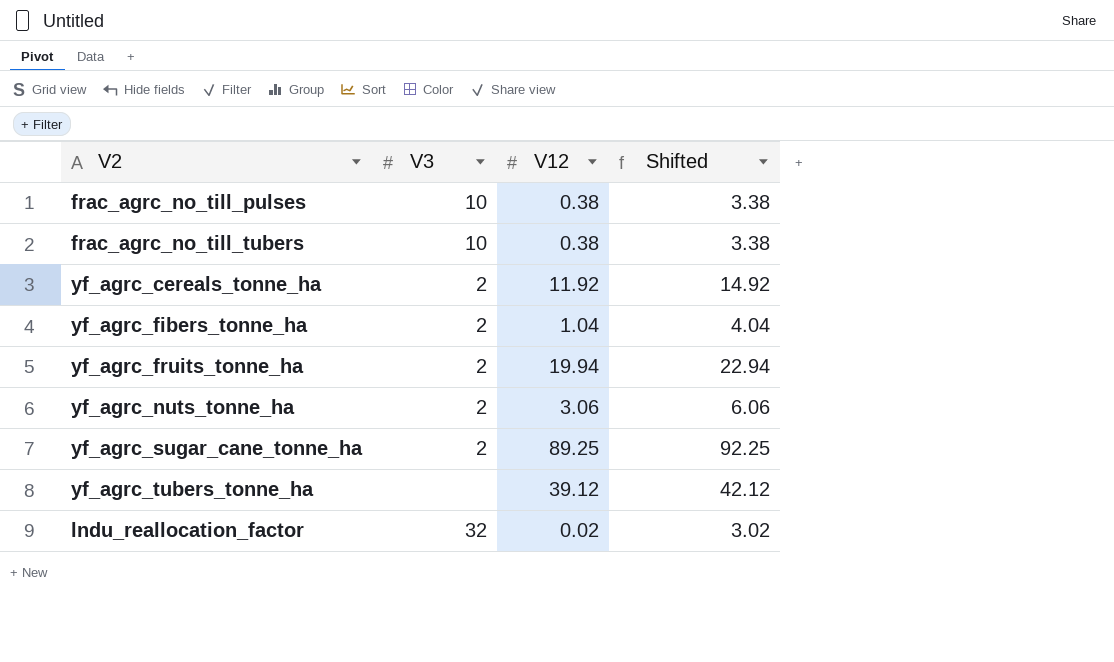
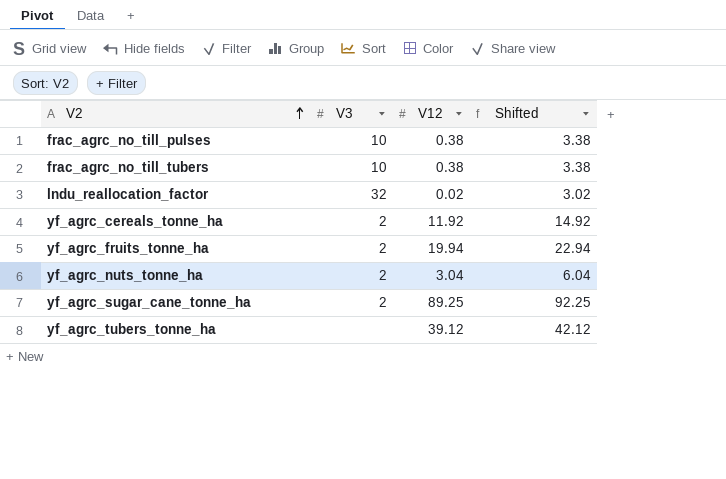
row order: none -> V2 ascending
row yf_agrc_fibers_tonne_ha: 2 | 1.04 | 4.04 -> none
yf_agrc_nuts_tonne_ha | V12: 3.06 -> 3.04
yf_agrc_nuts_tonne_ha | Shifted: 6.06 -> 6.04

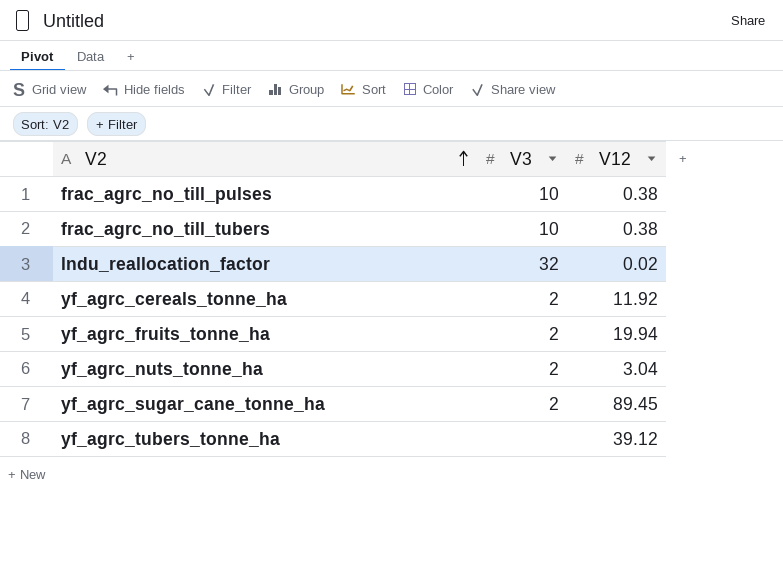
column Shifted | formula: [V12] + 3 -> none
yf_agrc_sugar_cane_tonne_ha | V12: 89.25 -> 89.45

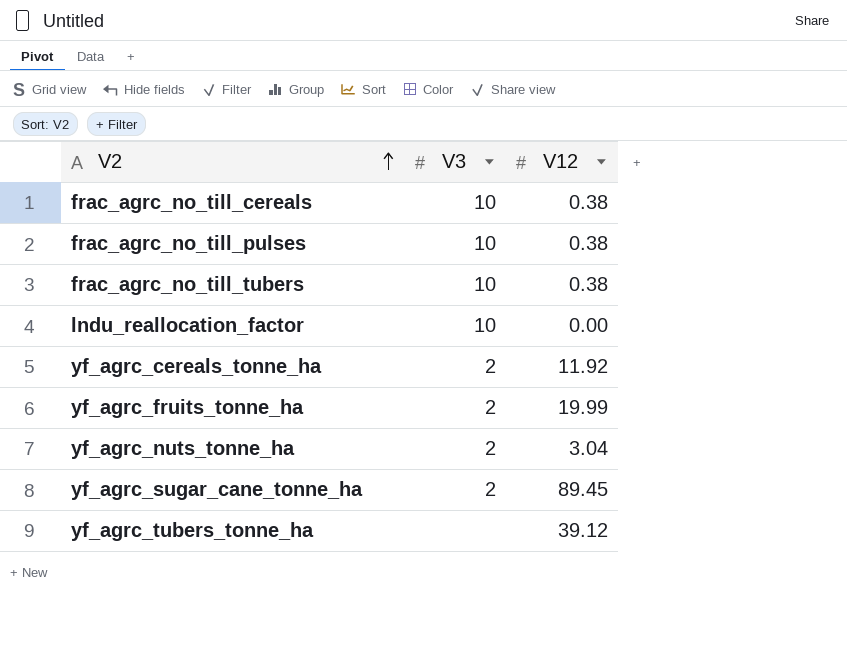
row frac_agrc_no_till_cereals: none -> 10 | 0.38
lndu_reallocation_factor | V3: 32 -> 10
lndu_reallocation_factor | V12: 0.02 -> 0.00
yf_agrc_fruits_tonne_ha | V12: 19.94 -> 19.99

